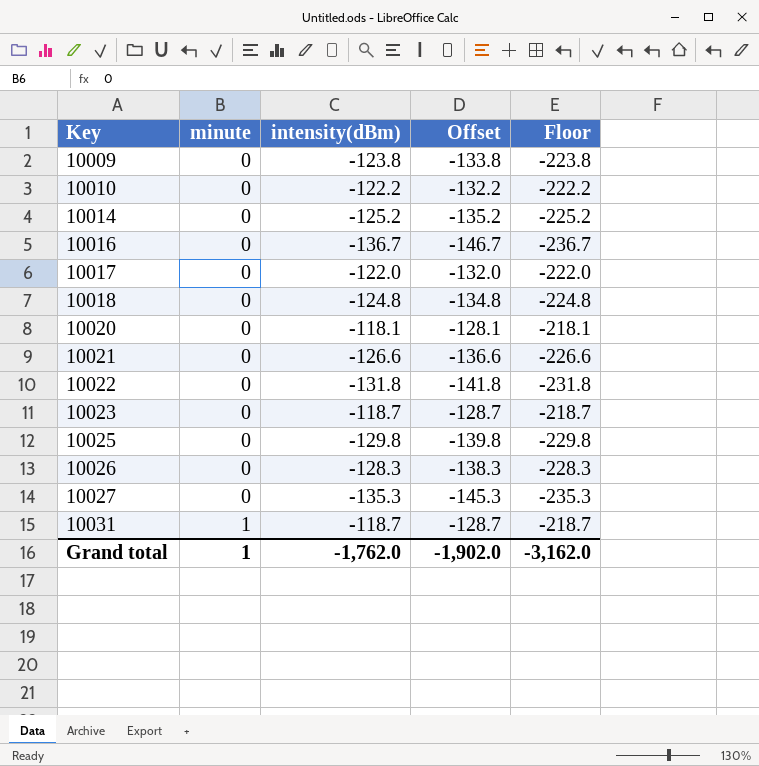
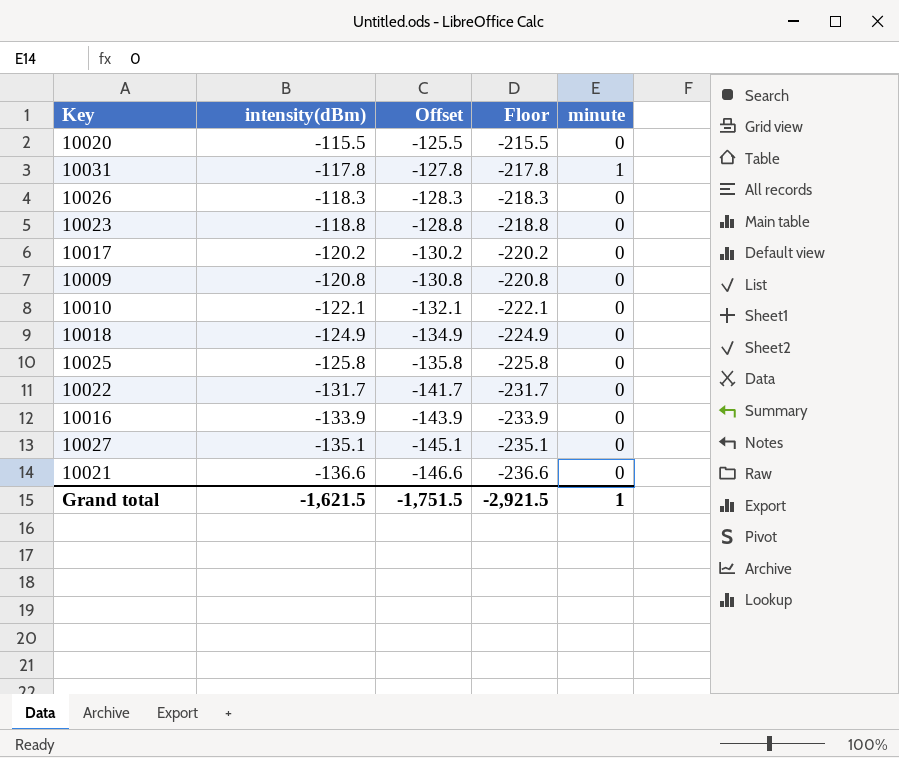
row order: Key ascending -> intensity(dBm) descending
column minute | position: 2 -> 5
row 10014: 0 | -125.2 | -135.2 | -225.2 -> none
10020 | intensity(dBm): -118.1 -> -115.5
10020 | Offset: -128.1 -> -125.5
10020 | Floor: -218.1 -> -215.5
10031 | intensity(dBm): -118.7 -> -117.8
10031 | Offset: -128.7 -> -127.8
10031 | Floor: -218.7 -> -217.8
10026 | intensity(dBm): -128.3 -> -118.3
10026 | Offset: -138.3 -> -128.3
10026 | Floor: -228.3 -> -218.3
10023 | intensity(dBm): -118.7 -> -118.8
10023 | Offset: -128.7 -> -128.8
10023 | Floor: -218.7 -> -218.8
10017 | intensity(dBm): -122.0 -> -120.2
10017 | Offset: -132.0 -> -130.2
10017 | Floor: -222.0 -> -220.2
10009 | intensity(dBm): -123.8 -> -120.8
10009 | Offset: -133.8 -> -130.8
10009 | Floor: -223.8 -> -220.8
10010 | intensity(dBm): -122.2 -> -122.1
10010 | Offset: -132.2 -> -132.1
10010 | Floor: -222.2 -> -222.1
10018 | intensity(dBm): -124.8 -> -124.9
10018 | Offset: -134.8 -> -134.9
10018 | Floor: -224.8 -> -224.9
10025 | intensity(dBm): -129.8 -> -125.8
10025 | Offset: -139.8 -> -135.8
10025 | Floor: -229.8 -> -225.8
10022 | intensity(dBm): -131.8 -> -131.7
10022 | Offset: -141.8 -> -141.7
10022 | Floor: -231.8 -> -231.7
10016 | intensity(dBm): -136.7 -> -133.9
10016 | Offset: -146.7 -> -143.9
10016 | Floor: -236.7 -> -233.9
10027 | intensity(dBm): -135.3 -> -135.1
10027 | Offset: -145.3 -> -145.1
10027 | Floor: -235.3 -> -235.1
10021 | intensity(dBm): -126.6 -> -136.6
10021 | Offset: -136.6 -> -146.6
10021 | Floor: -226.6 -> -236.6
Grand total | intensity(dBm): -1,762.0 -> -1,621.5
Grand total | Offset: -1,902.0 -> -1,751.5
Grand total | Floor: -3,162.0 -> -2,921.5

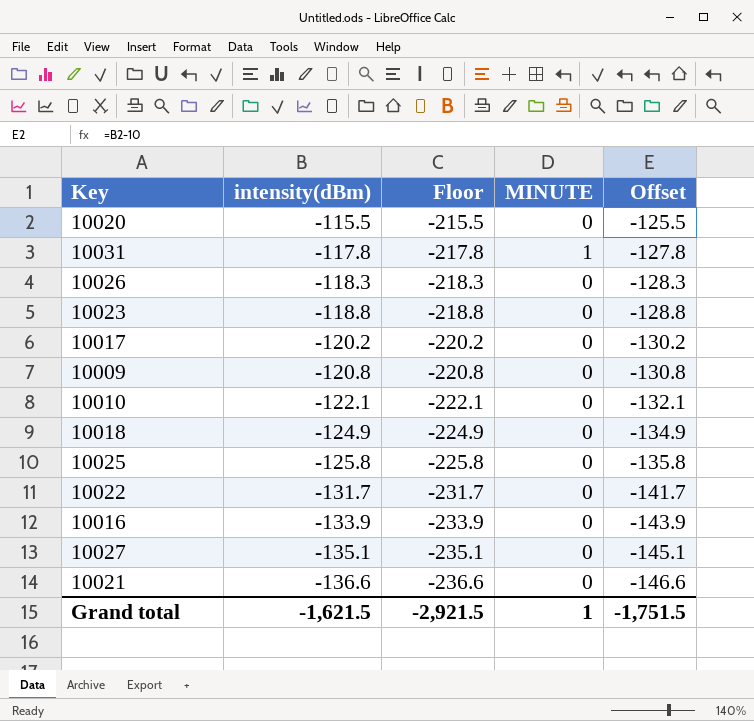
column name: minute -> MINUTE
column Offset | position: 3 -> 5

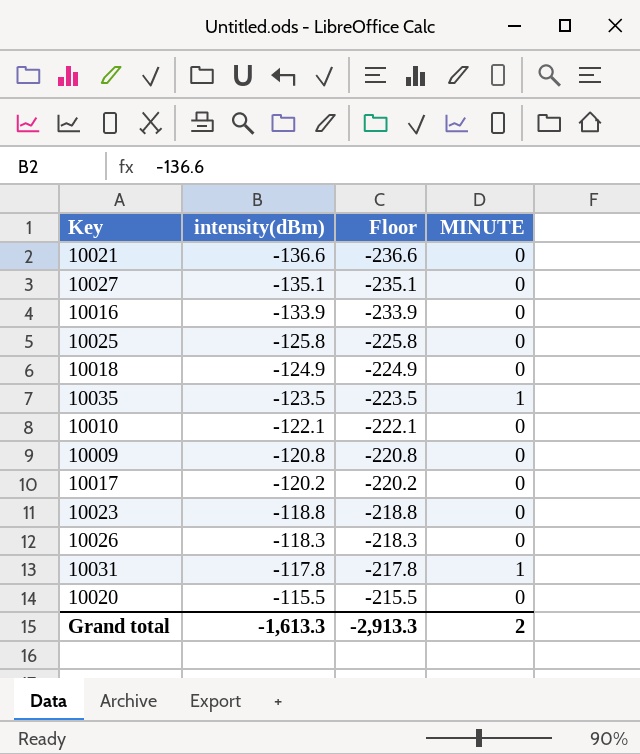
row order: intensity(dBm) descending -> intensity(dBm) ascending
column Offset | formula: [intensity(dBm)] - 10 -> none
row 10022: -131.7 | -231.7 | 0 | -141.7 -> none
row 10035: none -> -123.5 | -223.5 | 1
Grand total | intensity(dBm): -1,621.5 -> -1,613.3
Grand total | Floor: -2,921.5 -> -2,913.3
Grand total | MINUTE: 1 -> 2

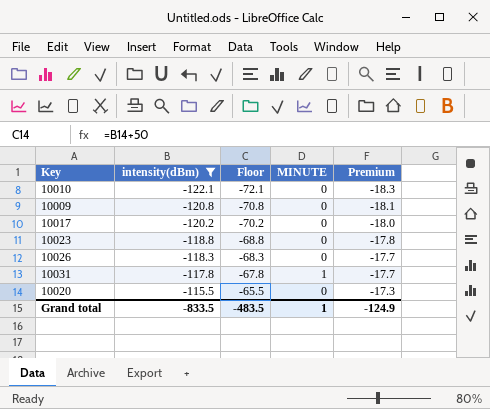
filter: none -> intensity(dBm) >= -122.1
column Floor | formula: [intensity(dBm)] - 100 -> [intensity(dBm)] + 50
column Premium | formula: none -> [intensity(dBm)] * 0.15
Grand total | intensity(dBm): -1,613.3 -> -833.5
Grand total | Floor: -2,913.3 -> -483.5
Grand total | MINUTE: 2 -> 1

